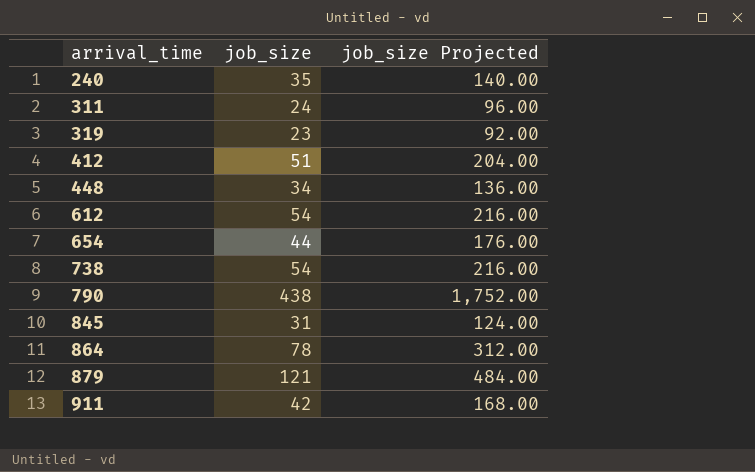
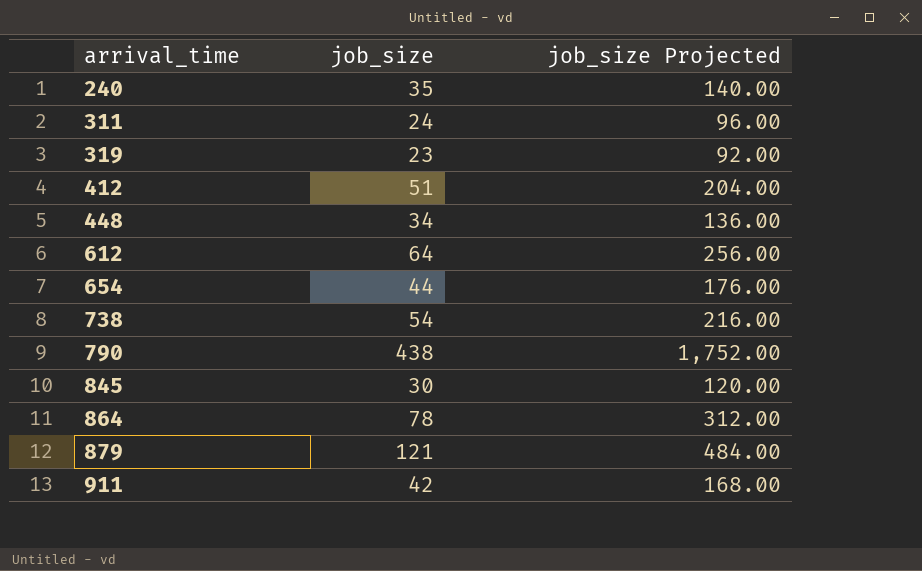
612 | job_size: 54 -> 64
612 | job_size Projected: 216.00 -> 256.00
845 | job_size: 31 -> 30
845 | job_size Projected: 124.00 -> 120.00

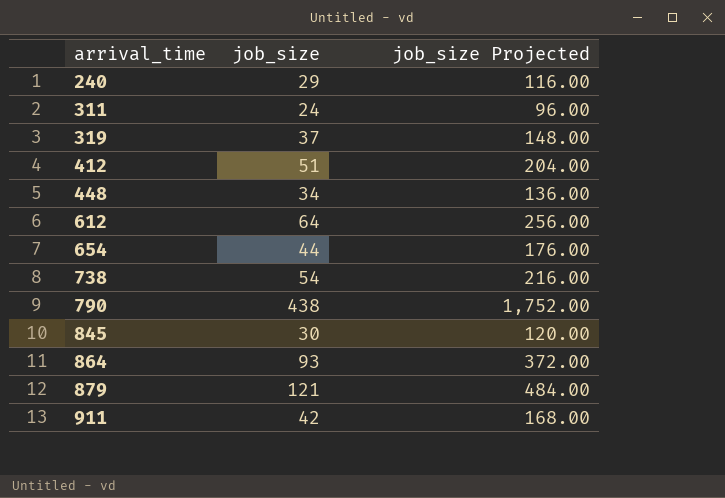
240 | job_size: 35 -> 29
240 | job_size Projected: 140.00 -> 116.00
319 | job_size: 23 -> 37
319 | job_size Projected: 92.00 -> 148.00
864 | job_size: 78 -> 93
864 | job_size Projected: 312.00 -> 372.00

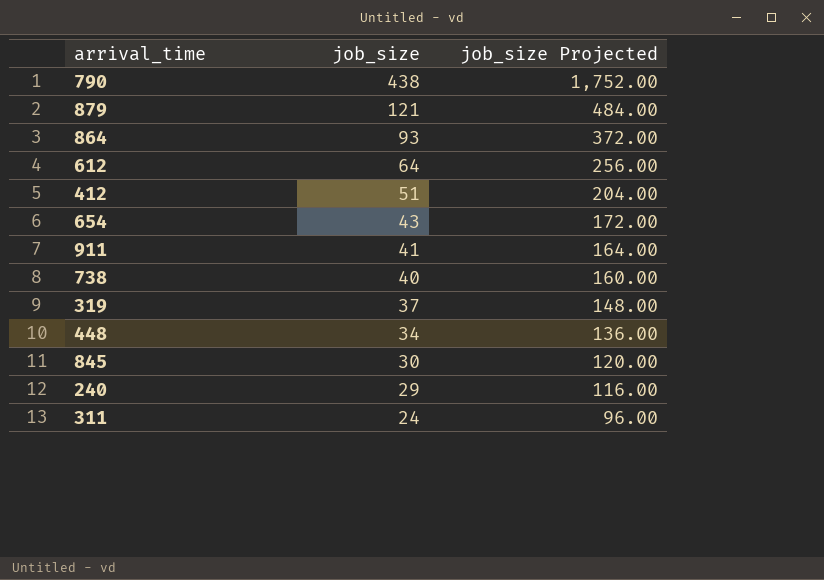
row order: arrival_time ascending -> job_size descending
654 | job_size: 44 -> 43
654 | job_size Projected: 176.00 -> 172.00
911 | job_size: 42 -> 41
911 | job_size Projected: 168.00 -> 164.00
738 | job_size: 54 -> 40
738 | job_size Projected: 216.00 -> 160.00

